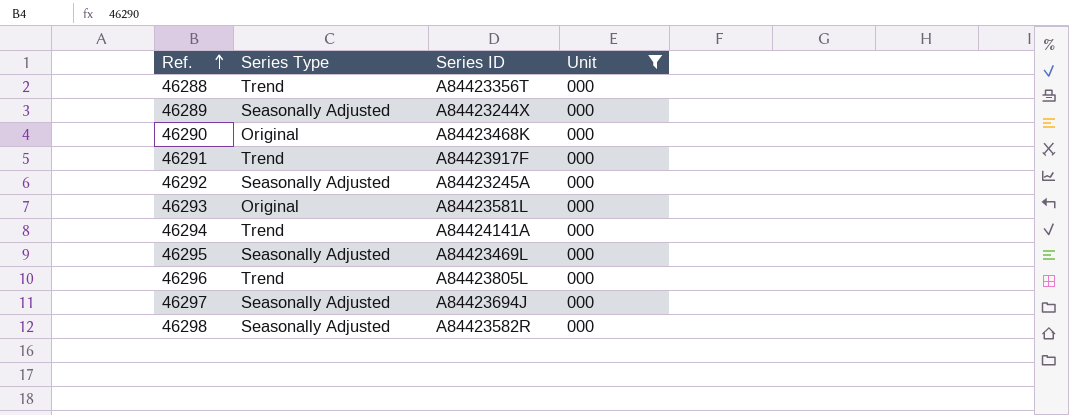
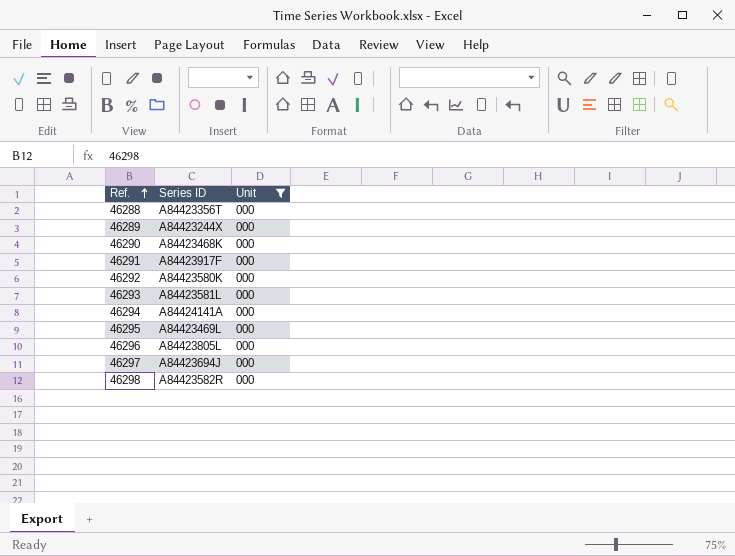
column Series Type | position: 2 -> none
46292 | Series ID: A84423245A -> A84423580K

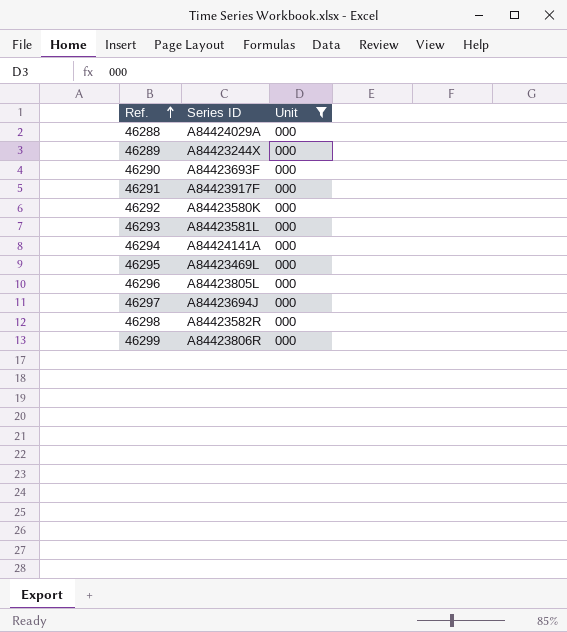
46288 | Series ID: A84423356T -> A84424029A
46290 | Series ID: A84423468K -> A84423693F
row 46299: none -> A84423806R | 000

